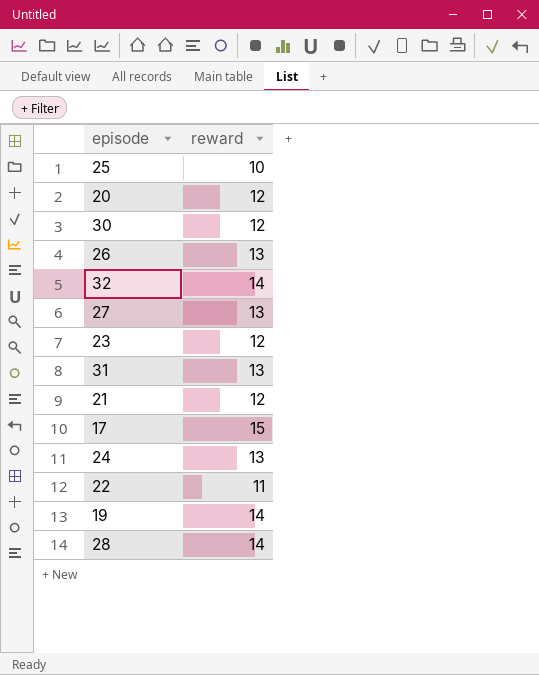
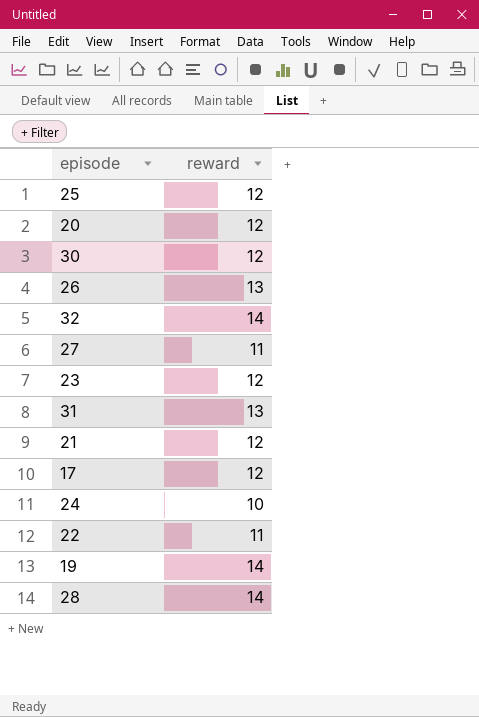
25 | reward: 10 -> 12
27 | reward: 13 -> 11
17 | reward: 15 -> 12
24 | reward: 13 -> 10

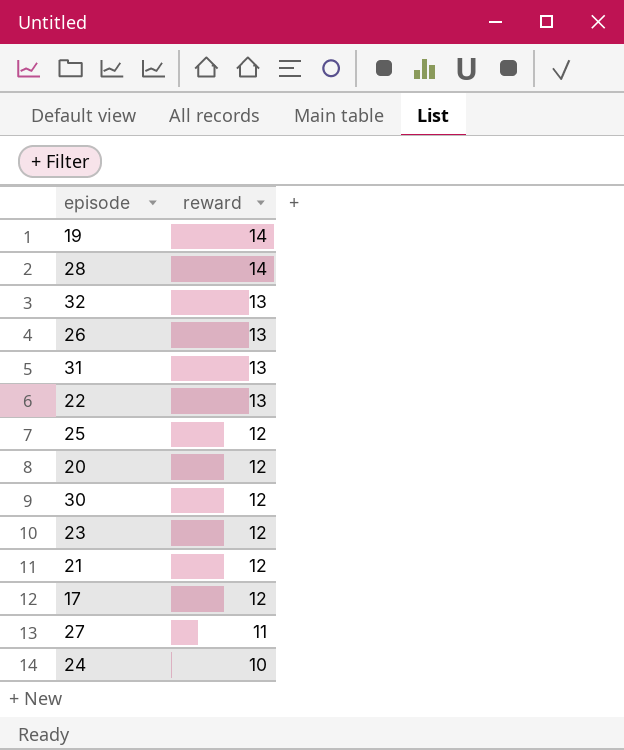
row order: none -> reward descending
32 | reward: 14 -> 13
22 | reward: 11 -> 13

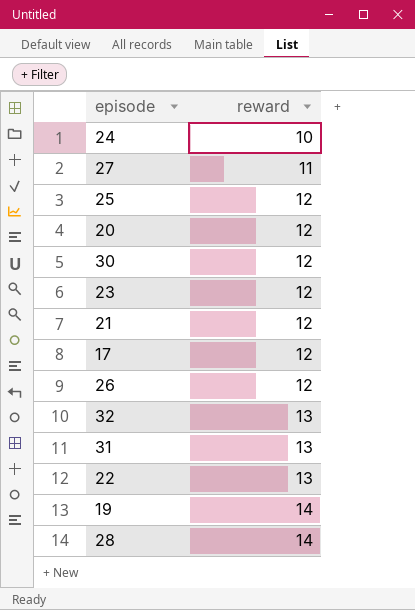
row order: reward descending -> reward ascending
26 | reward: 13 -> 12

